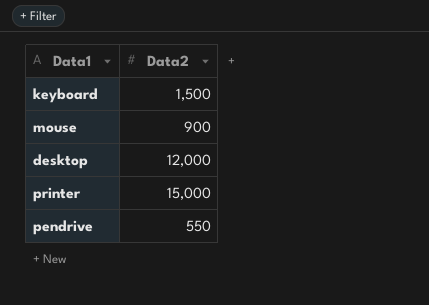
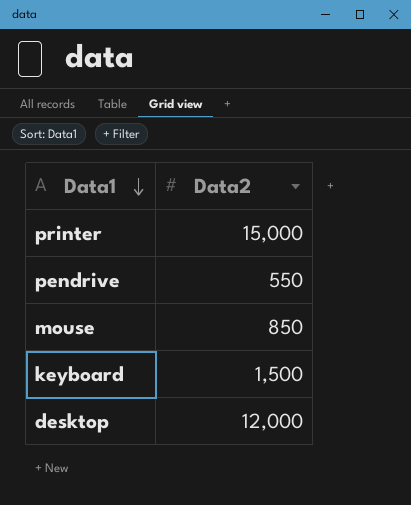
row order: none -> Data1 descending
mouse | Data2: 900 -> 850

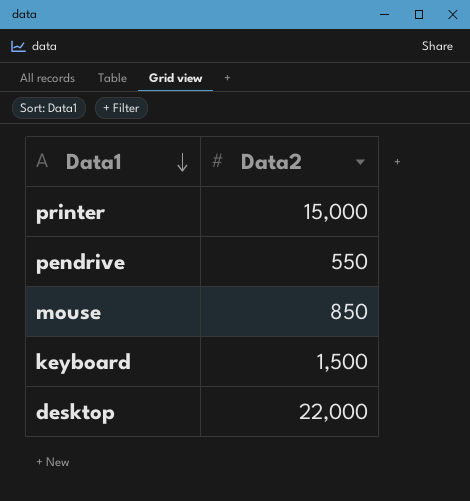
desktop | Data2: 12,000 -> 22,000

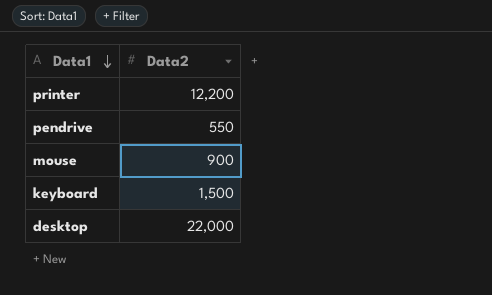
printer | Data2: 15,000 -> 12,200
mouse | Data2: 850 -> 900

